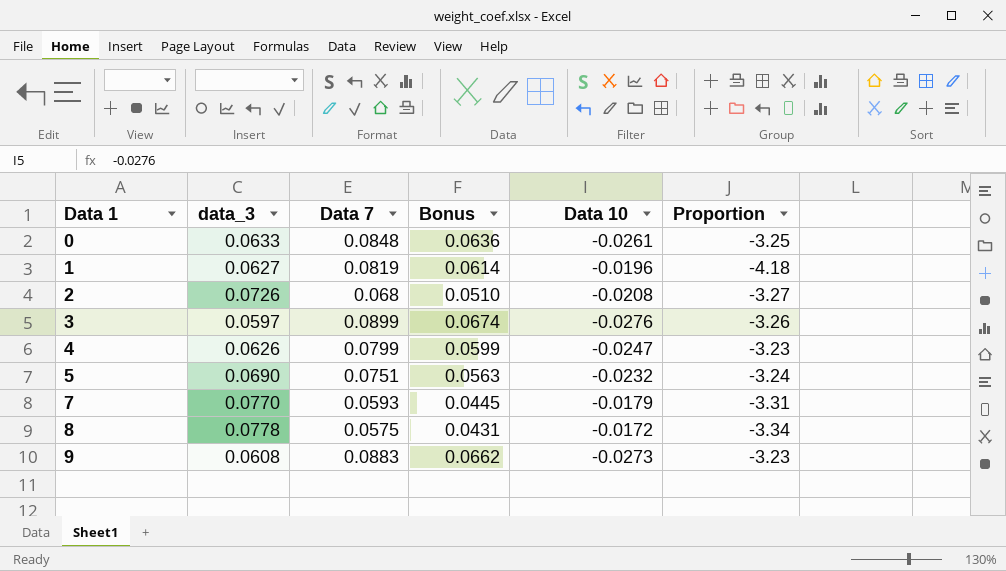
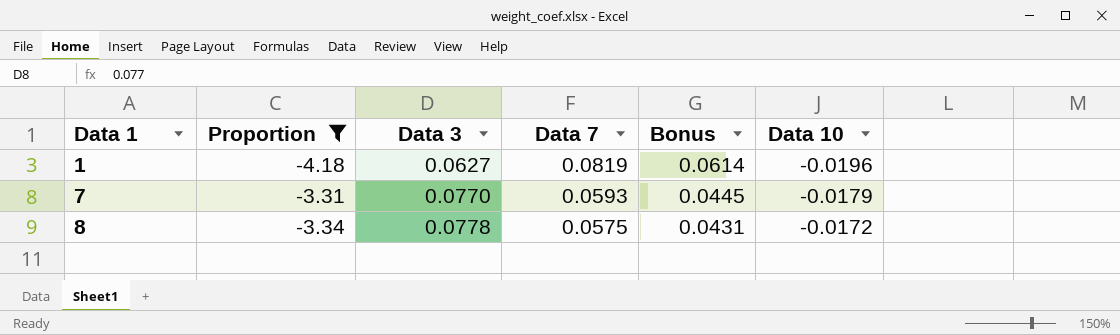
filter: none -> Proportion <= -3.31
column Proportion | position: 6 -> 2
column name: data_3 -> Data 3

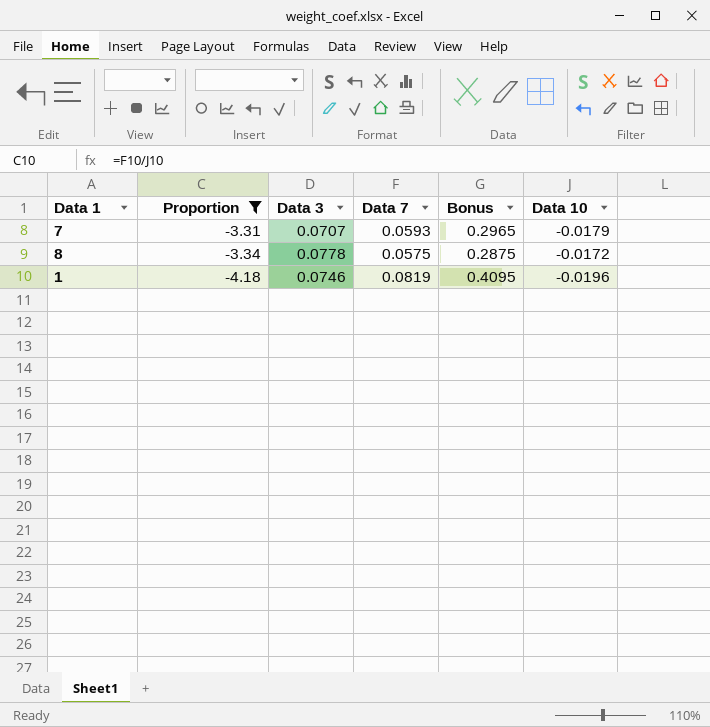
row order: Data 1 ascending -> Proportion descending
column Bonus | formula: [Data 7] * 0.75 -> [Data 7] * 5
7 | Data 3: 0.0770 -> 0.0707
1 | Data 3: 0.0627 -> 0.0746

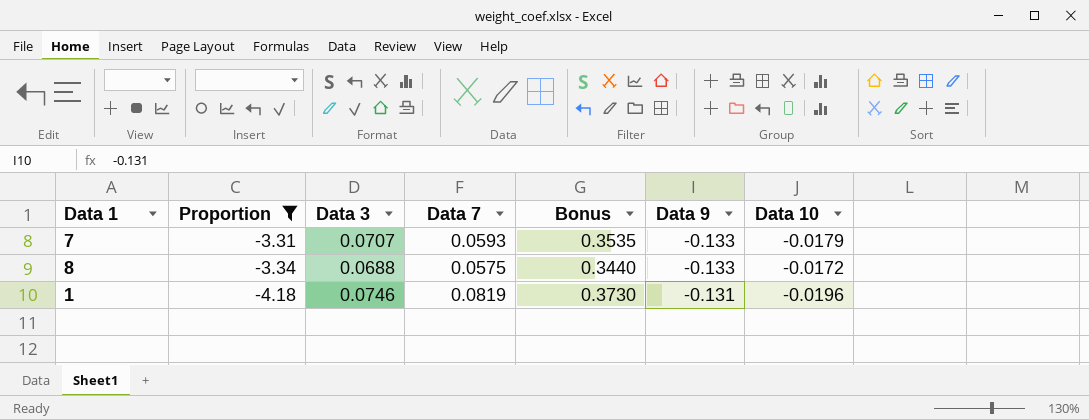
column Bonus | formula: [Data 7] * 5 -> [Data 3] * 5
column Data 9 | position: none -> 6
8 | Data 3: 0.0778 -> 0.0688

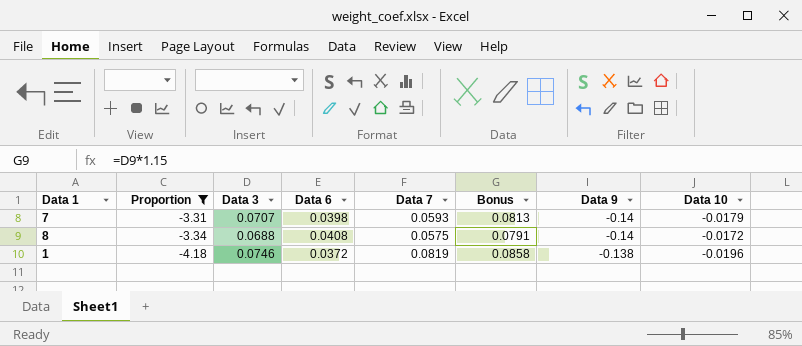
column Data 6 | position: none -> 4
column Bonus | formula: [Data 3] * 5 -> [Data 3] * 1.15
7 | Data 9: -0.133 -> -0.14
8 | Data 9: -0.133 -> -0.14
1 | Data 9: -0.131 -> -0.138

